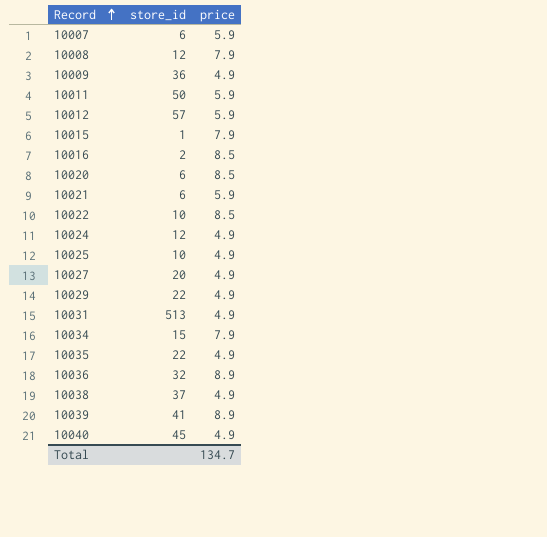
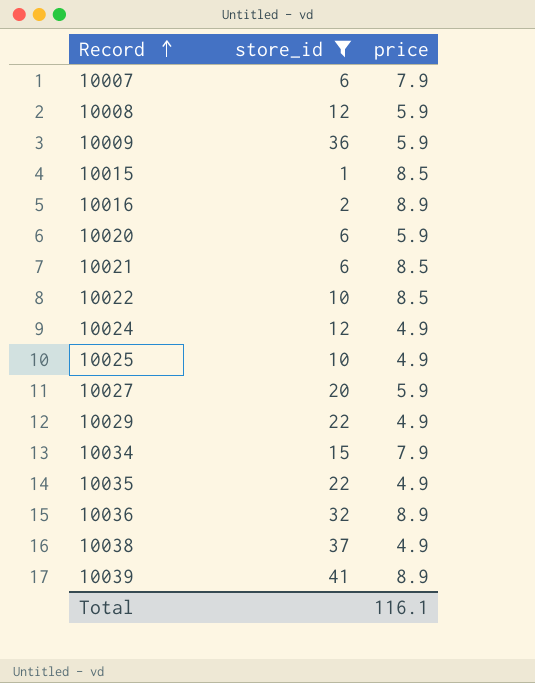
filter: none -> store_id <= 41
10007 | price: 5.9 -> 7.9
10008 | price: 7.9 -> 5.9
10009 | price: 4.9 -> 5.9
10015 | price: 7.9 -> 8.5
10016 | price: 8.5 -> 8.9
10020 | price: 8.5 -> 5.9
10021 | price: 5.9 -> 8.5
10027 | price: 4.9 -> 5.9
Total | price: 134.7 -> 116.1

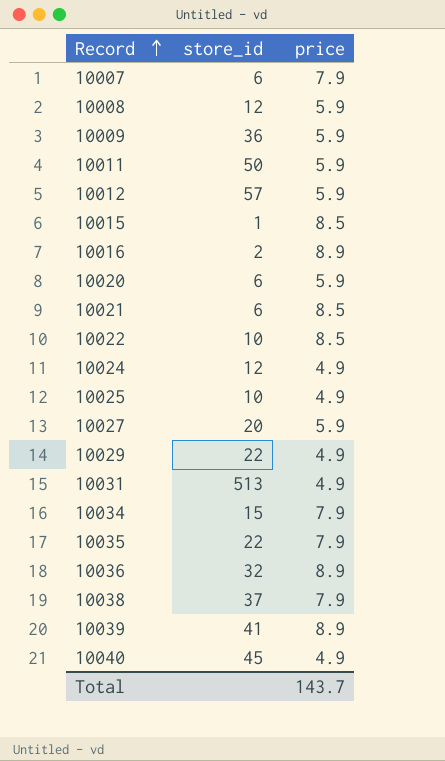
filter: store_id <= 41 -> none
10035 | price: 4.9 -> 7.9
10038 | price: 4.9 -> 7.9
Total | price: 116.1 -> 143.7

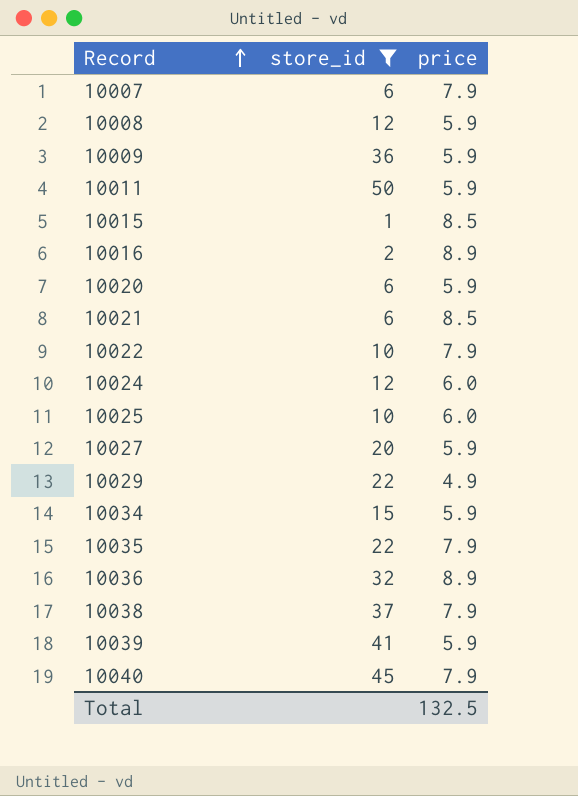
filter: none -> store_id <= 50
10022 | price: 8.5 -> 7.9
10024 | price: 4.9 -> 6.0
10025 | price: 4.9 -> 6.0
10034 | price: 7.9 -> 5.9
10039 | price: 8.9 -> 5.9
10040 | price: 4.9 -> 7.9
Total | price: 143.7 -> 132.5

